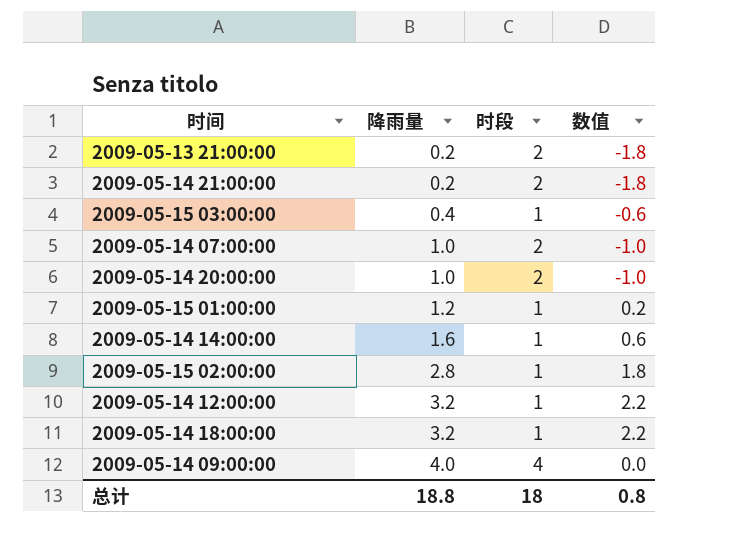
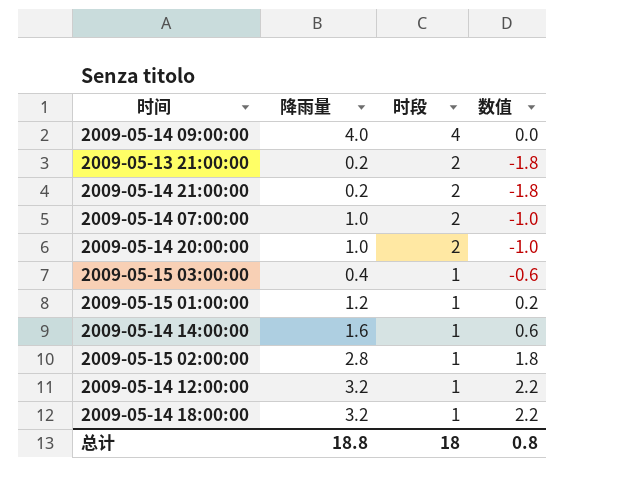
row order: 降雨量 ascending -> 时段 descending

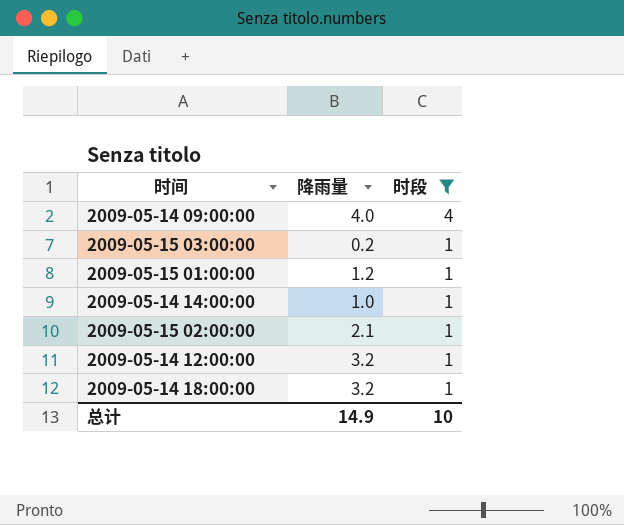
filter: none -> 时段 != 2
column 数值 | formula: [降雨量] - [时段] -> none
2009-05-15 03:00:00 | 降雨量: 0.4 -> 0.2
2009-05-14 14:00:00 | 降雨量: 1.6 -> 1.0
2009-05-15 02:00:00 | 降雨量: 2.8 -> 2.1
总计 | 降雨量: 18.8 -> 14.9
总计 | 时段: 18 -> 10

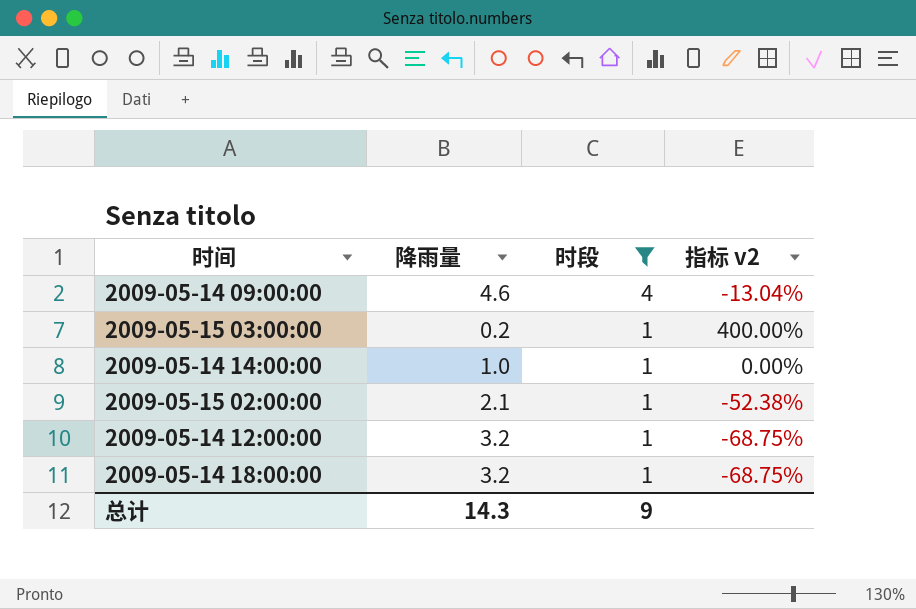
column 指标 v2 | formula: none -> ([时段] - [降雨量]) / [降雨量]
row 2009-05-15 01:00:00: 1.2 | 1 -> none
2009-05-14 09:00:00 | 降雨量: 4.0 -> 4.6
总计 | 降雨量: 14.9 -> 14.3
总计 | 时段: 10 -> 9

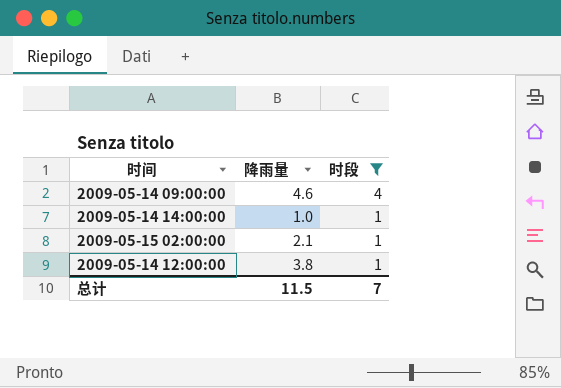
column 指标 v2 | formula: ([时段] - [降雨量]) / [降雨量] -> none
row 2009-05-15 03:00:00: 0.2 | 1 | 400.00% -> none
row 2009-05-14 18:00:00: 3.2 | 1 | -68.75% -> none
2009-05-14 12:00:00 | 降雨量: 3.2 -> 3.8
总计 | 降雨量: 14.3 -> 11.5
总计 | 时段: 9 -> 7

